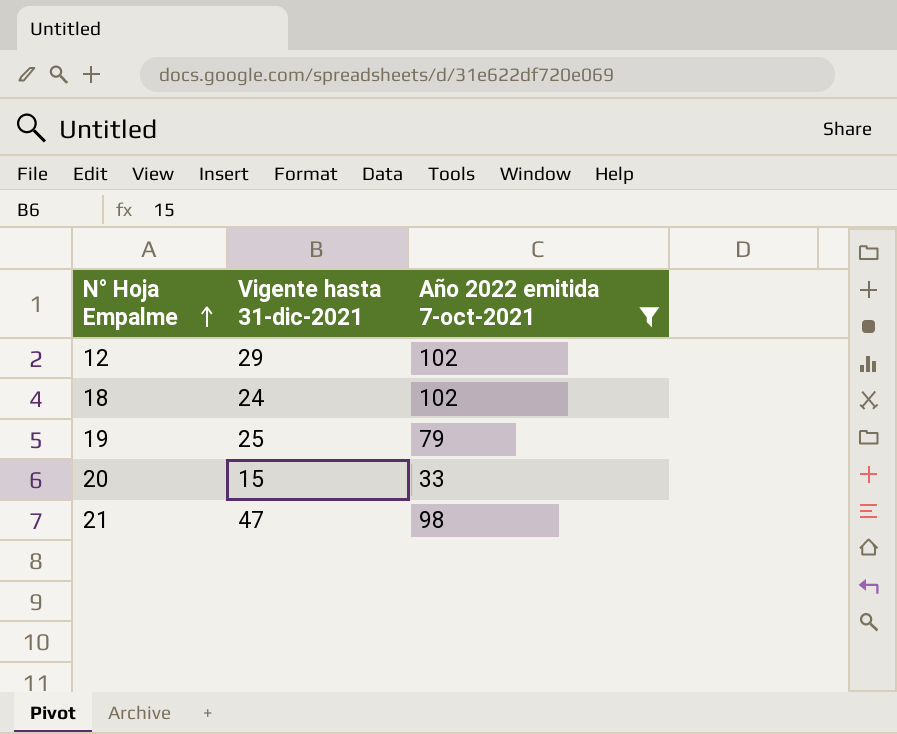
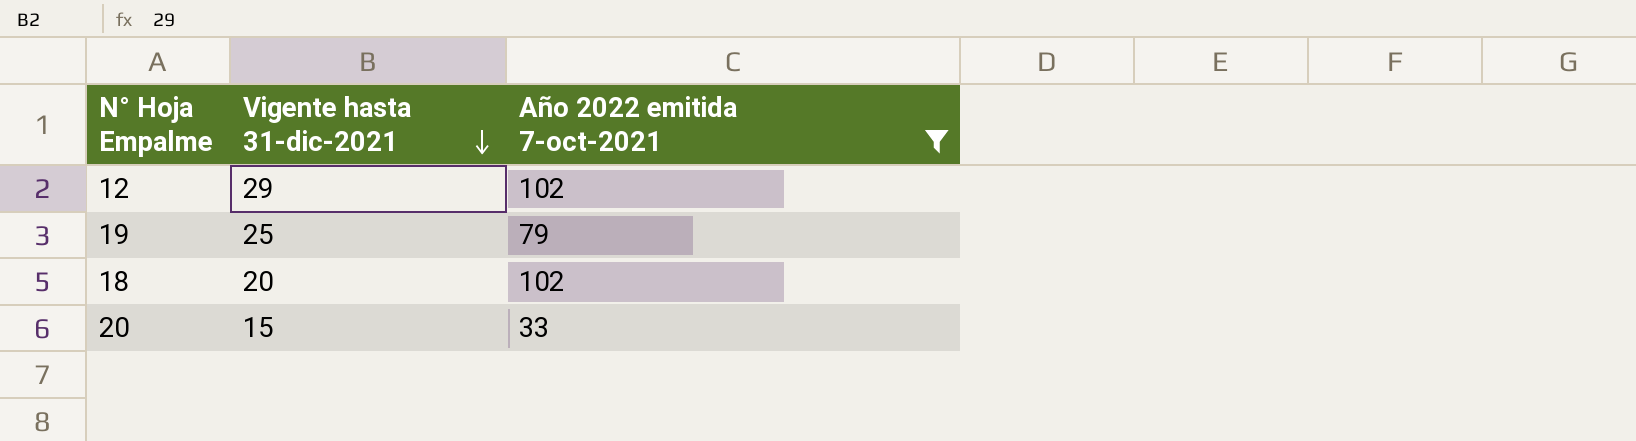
row order: N° Hoja Empalme ascending -> Vigente hasta 31-dic-2021 descending
row 21: 47 | 98 -> none
18 | Vigente hasta 31-dic-2021: 24 -> 20

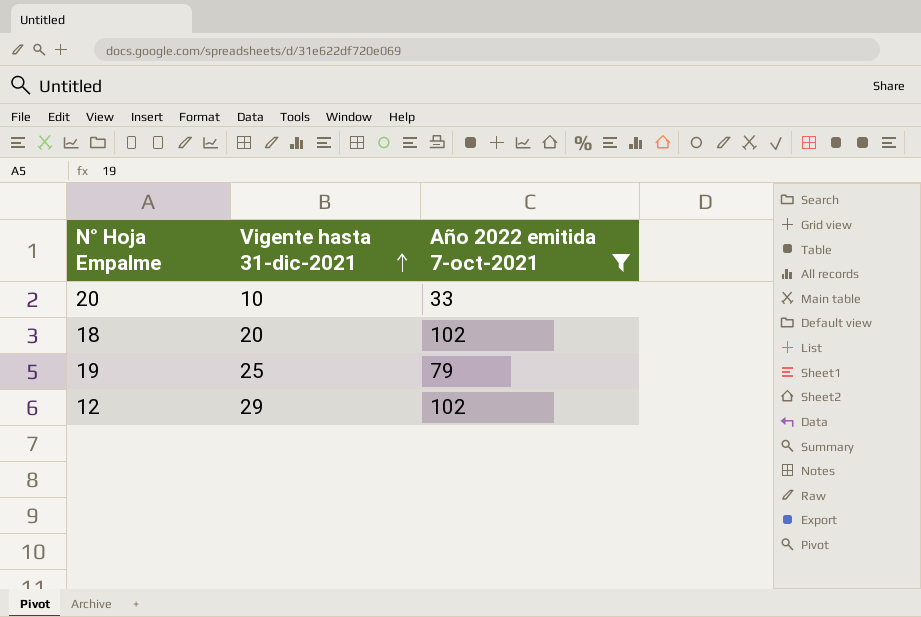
row order: Vigente hasta 31-dic-2021 descending -> Vigente hasta 31-dic-2021 ascending
20 | Vigente hasta 31-dic-2021: 15 -> 10

